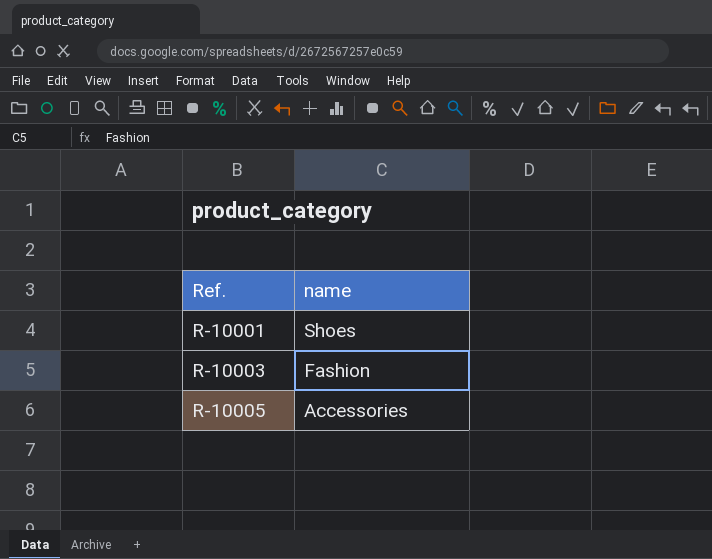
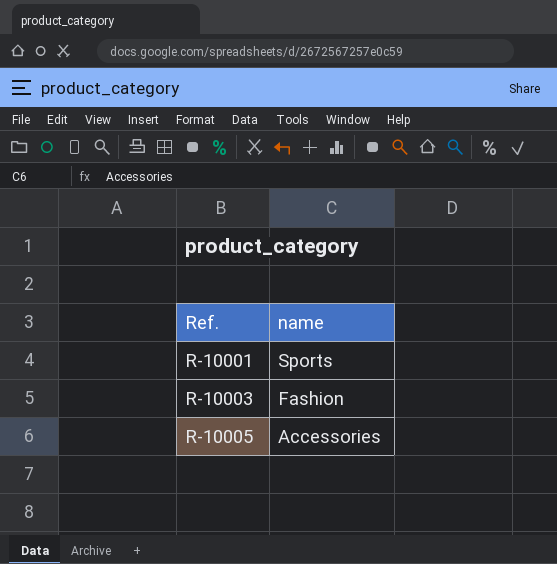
R-10001 | name: Shoes -> Sports

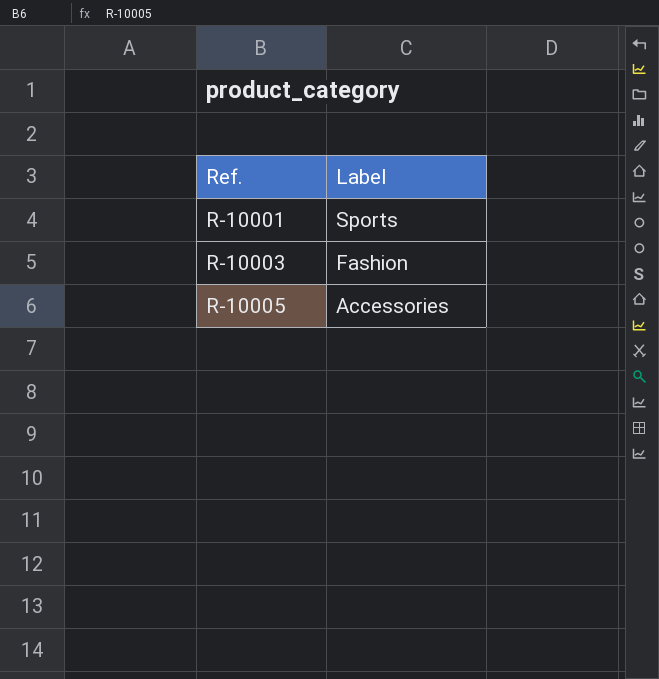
column name: name -> Label

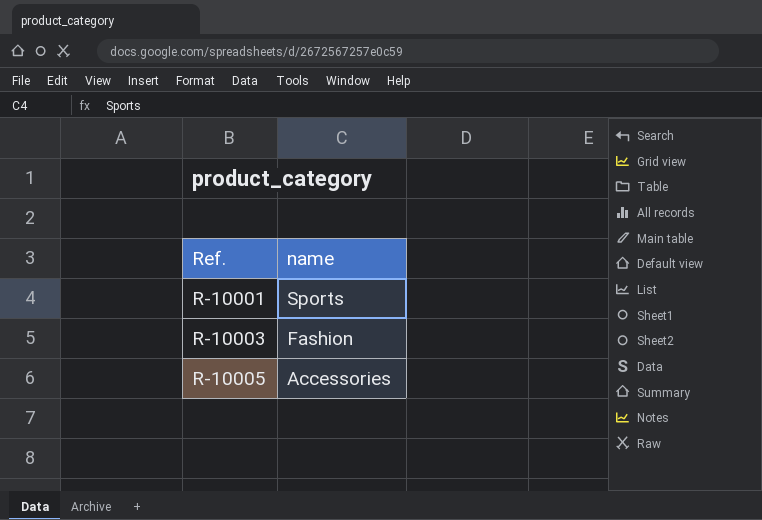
column name: Label -> name

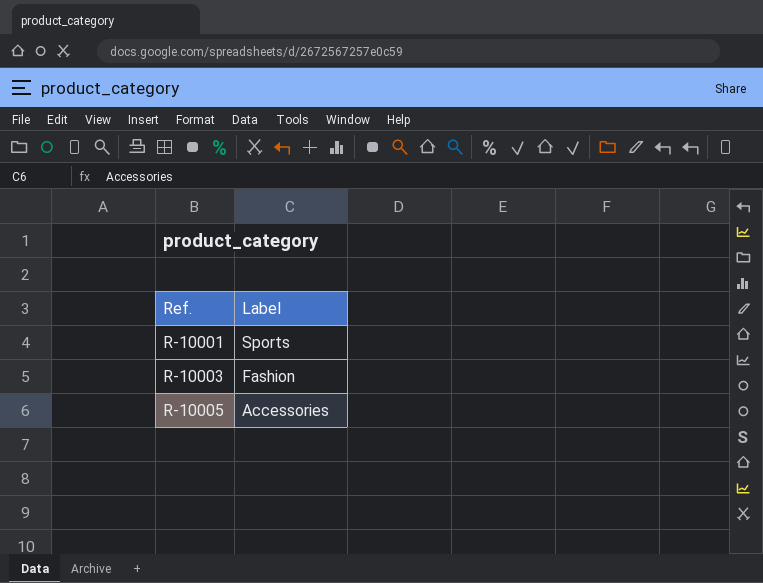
column name: name -> Label

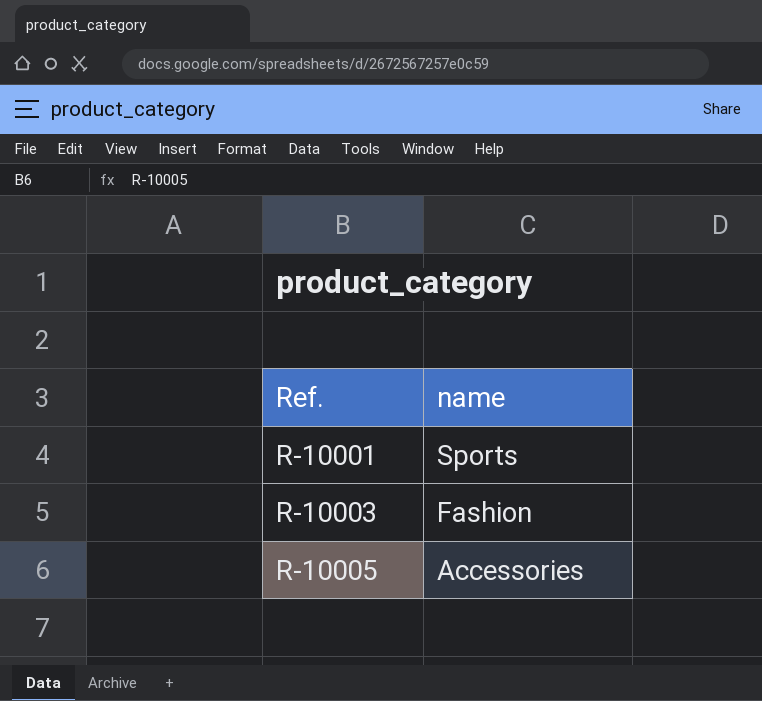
column name: Label -> name

